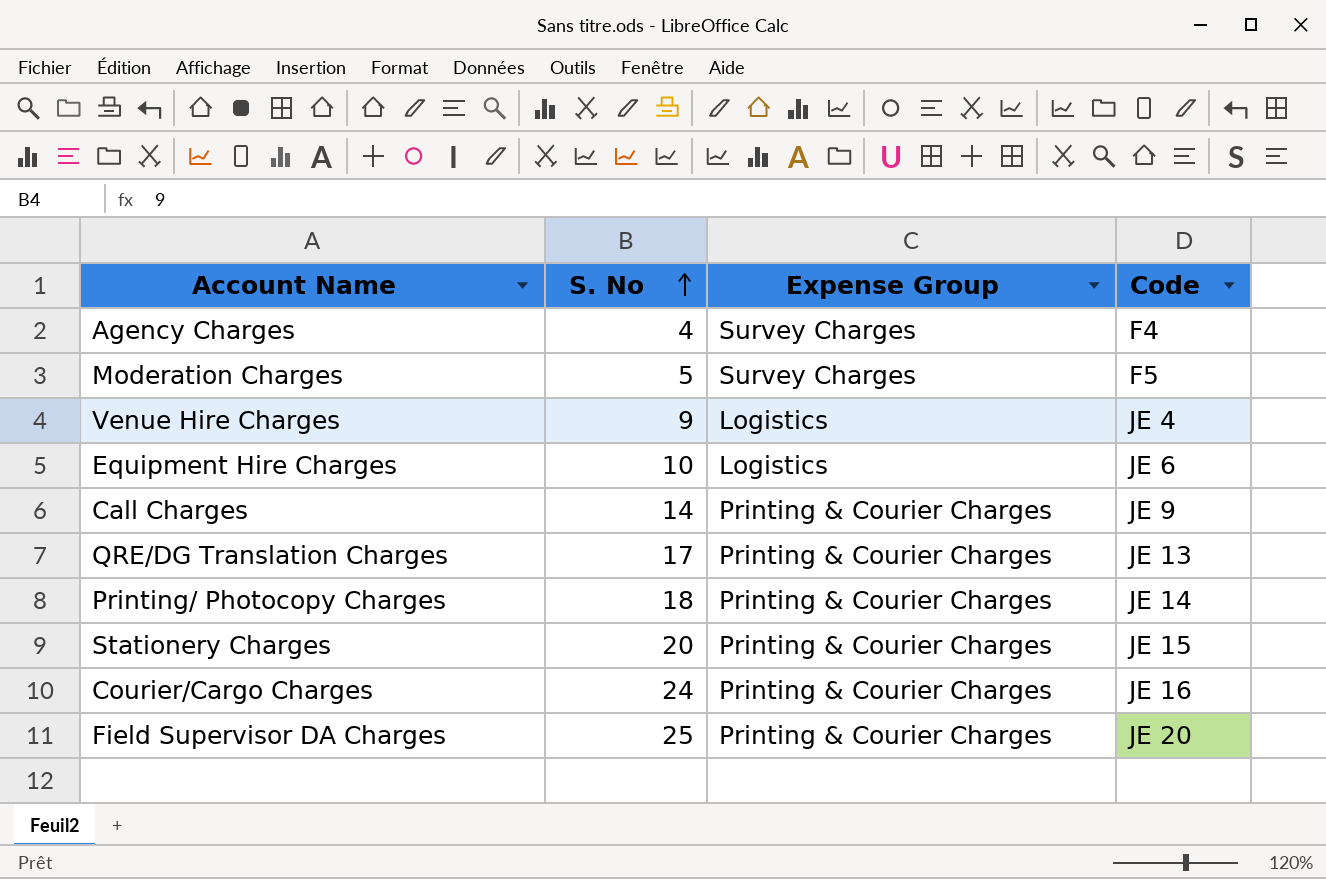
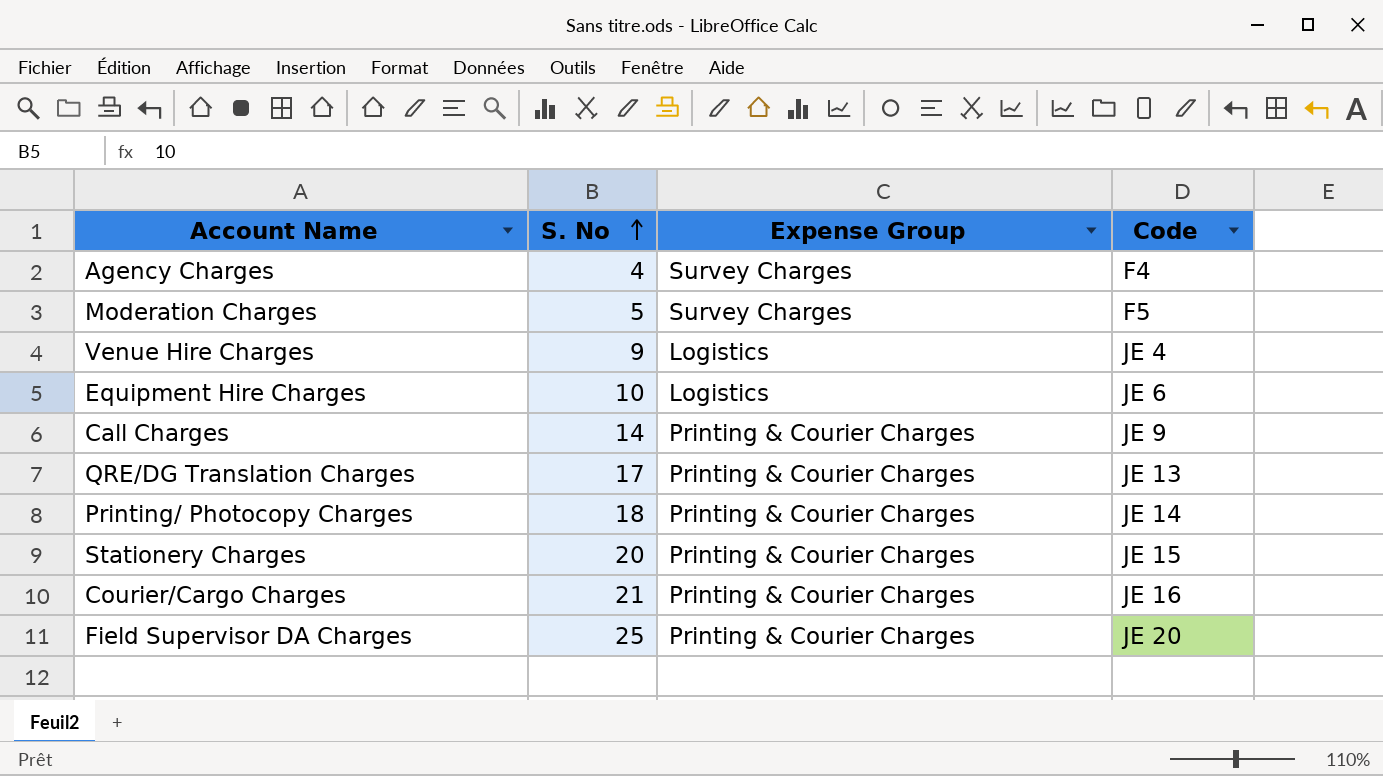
Courier/Cargo Charges | S. No: 24 -> 21

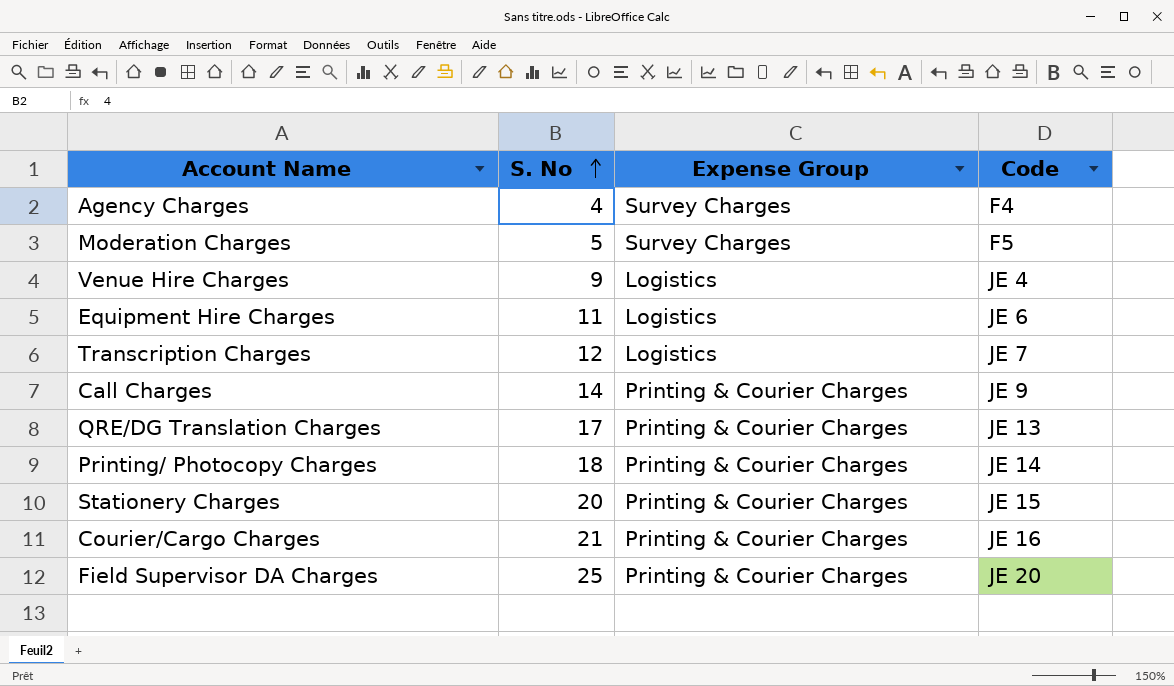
Equipment Hire Charges | S. No: 10 -> 11
row Transcription Charges: none -> 12 | Logistics | JE 7

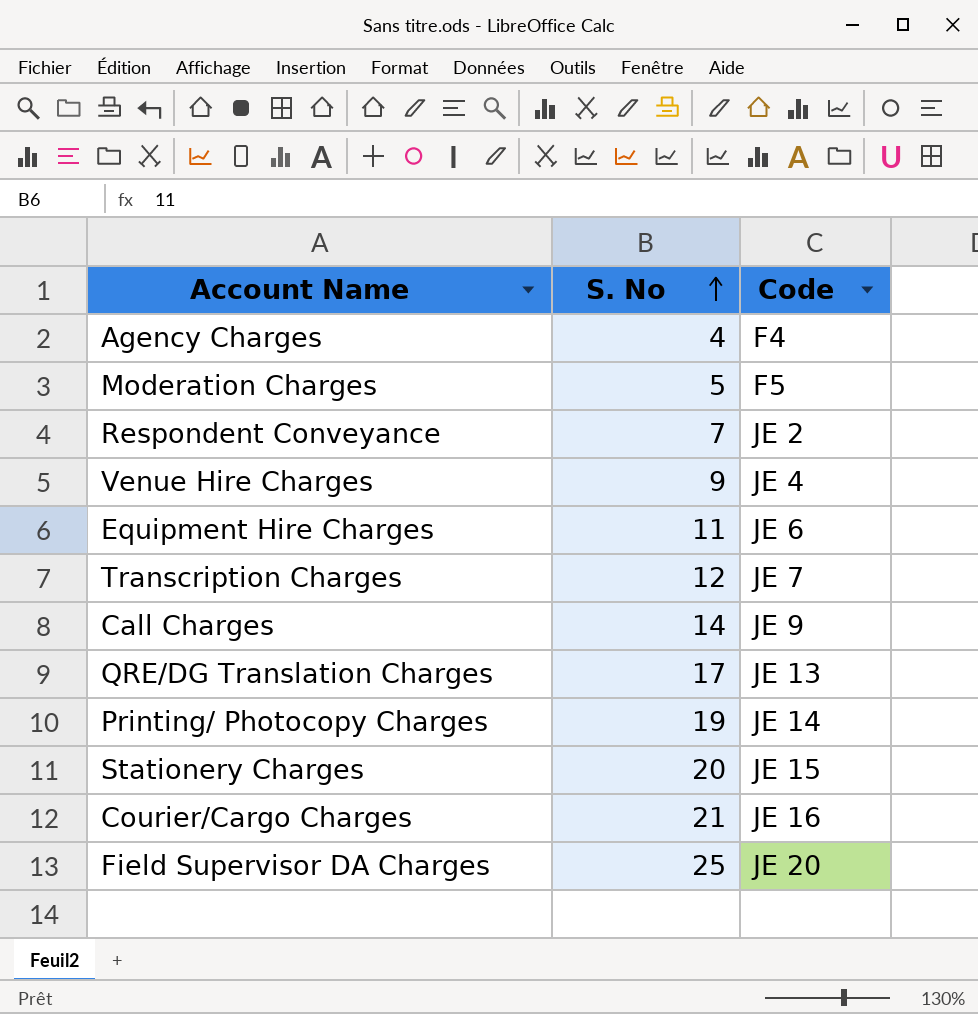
column Expense Group | position: 3 -> none
row Respondent Conveyance: none -> 7 | JE 2
Printing/ Photocopy Charges | S. No: 18 -> 19

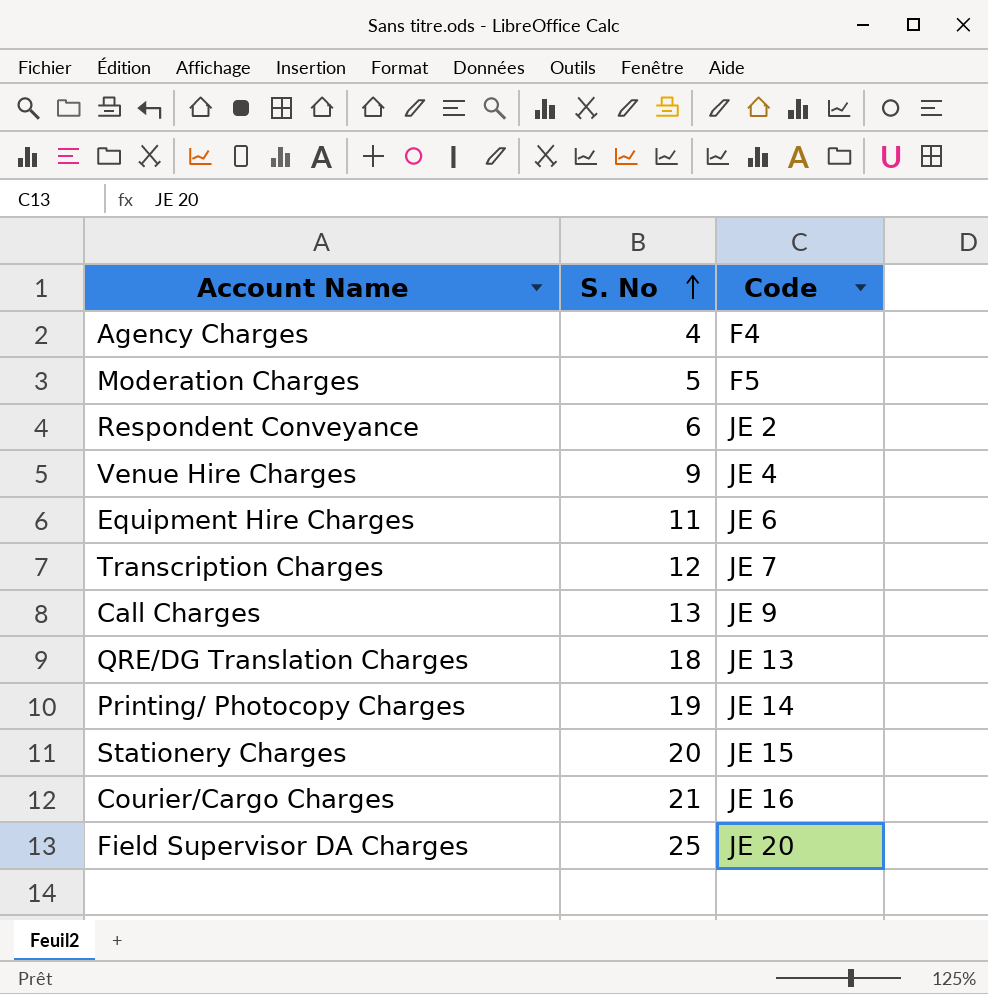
Respondent Conveyance | S. No: 7 -> 6
Call Charges | S. No: 14 -> 13
QRE/DG Translation Charges | S. No: 17 -> 18

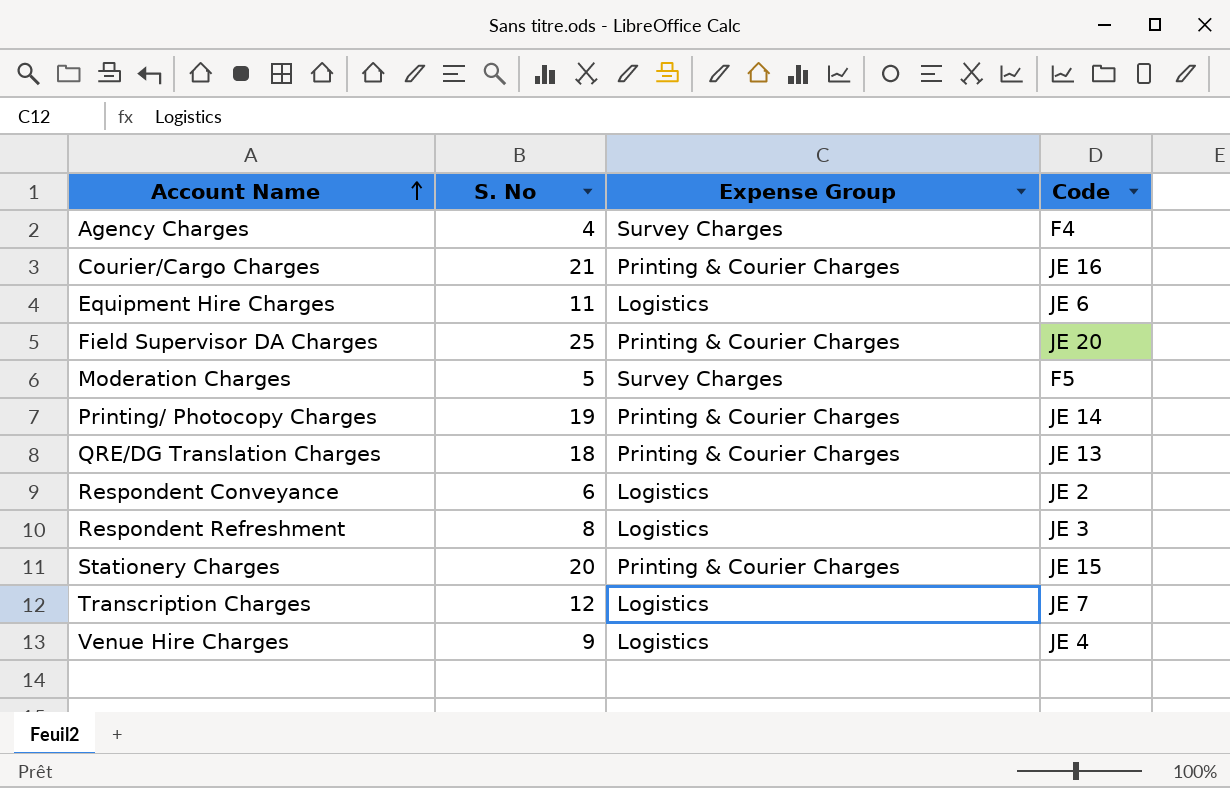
row order: S. No ascending -> Account Name ascending
column Expense Group | position: none -> 3
row Call Charges: 13 | JE 9 -> none
row Respondent Refreshment: none -> 8 | Logistics | JE 3

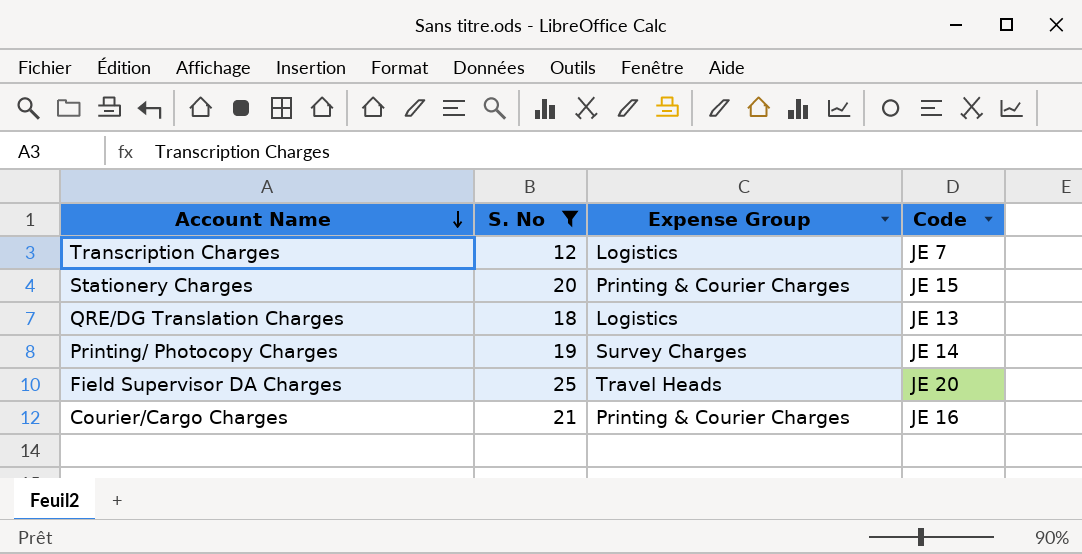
filter: none -> S. No >= 12
row order: Account Name ascending -> Account Name descending
QRE/DG Translation Charges | Expense Group: Printing & Courier Charges -> Logistics
Printing/ Photocopy Charges | Expense Group: Printing & Courier Charges -> Survey Charges
Field Supervisor DA Charges | Expense Group: Printing & Courier Charges -> Travel Heads

